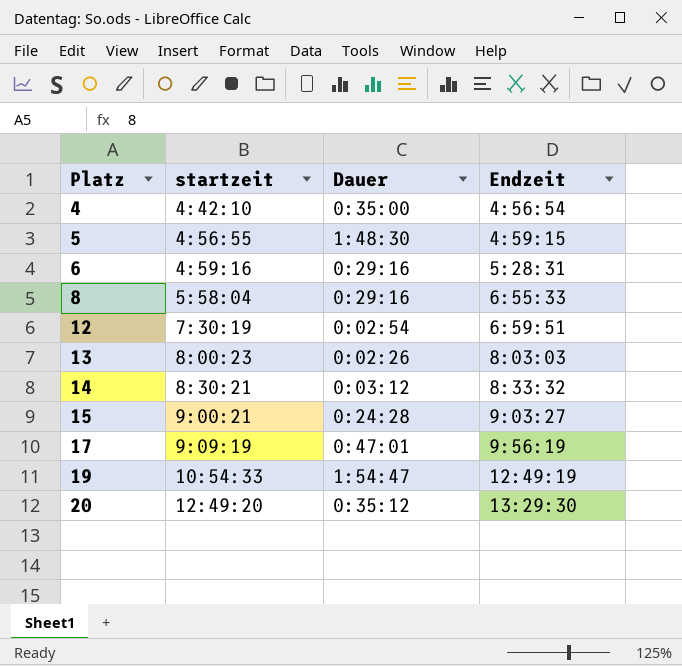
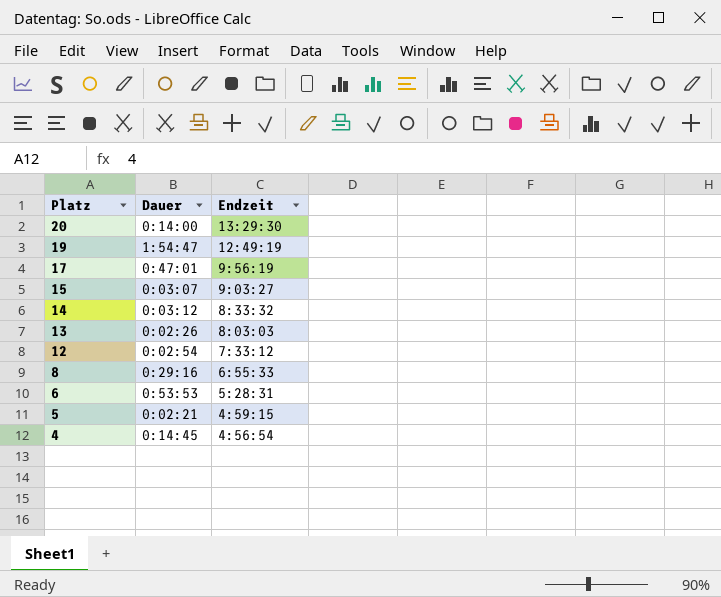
row order: Platz ascending -> Platz descending
column startzeit | position: 2 -> none
20 | Dauer: 0:35:12 -> 0:14:00
15 | Dauer: 0:24:28 -> 0:03:07
12 | Endzeit: 6:59:51 -> 7:33:12
6 | Dauer: 0:29:16 -> 0:53:53
5 | Dauer: 1:48:30 -> 0:02:21
4 | Dauer: 0:35:00 -> 0:14:45

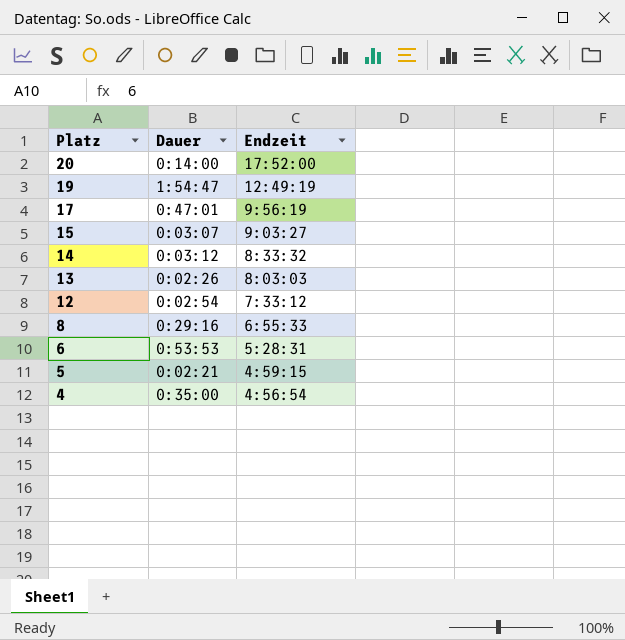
20 | Endzeit: 13:29:30 -> 17:52:00
4 | Dauer: 0:14:45 -> 0:35:00

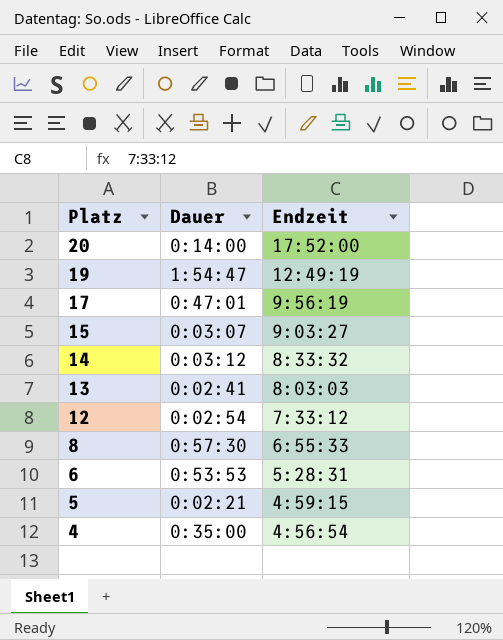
13 | Dauer: 0:02:26 -> 0:02:41
8 | Dauer: 0:29:16 -> 0:57:30

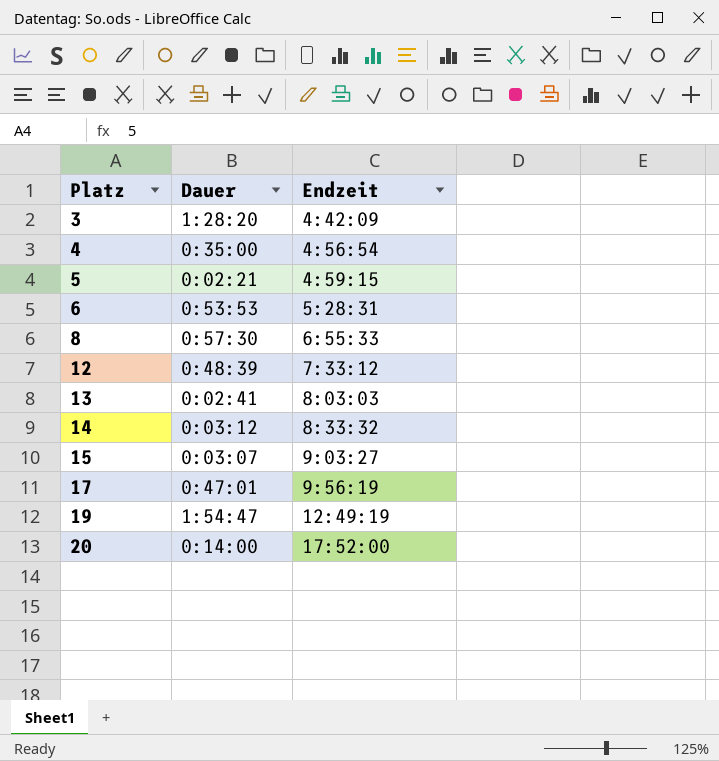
row order: Platz descending -> Platz ascending
row 3: none -> 1:28:20 | 4:42:09
12 | Dauer: 0:02:54 -> 0:48:39

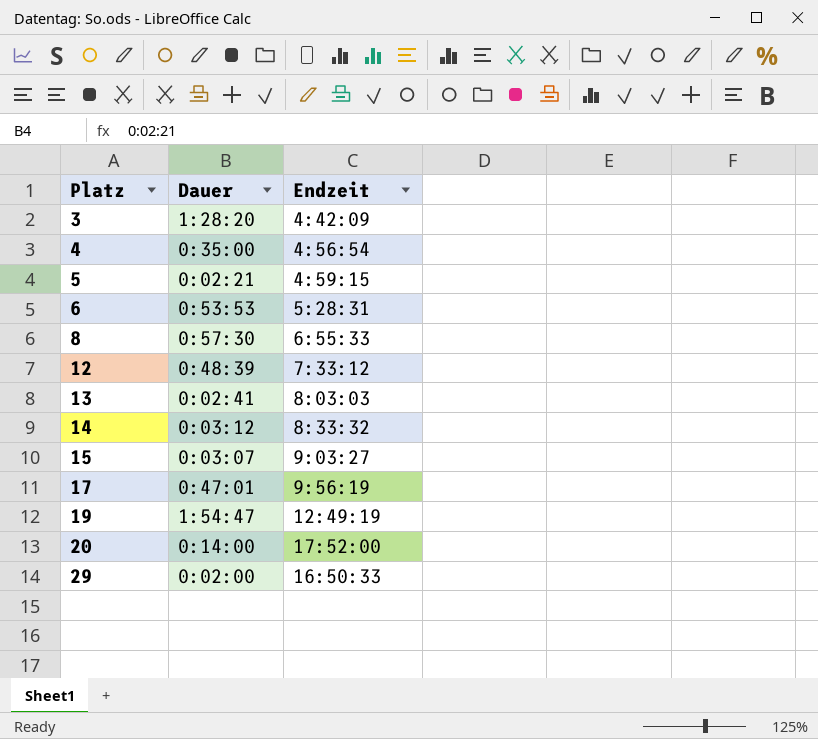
row 29: none -> 0:02:00 | 16:50:33

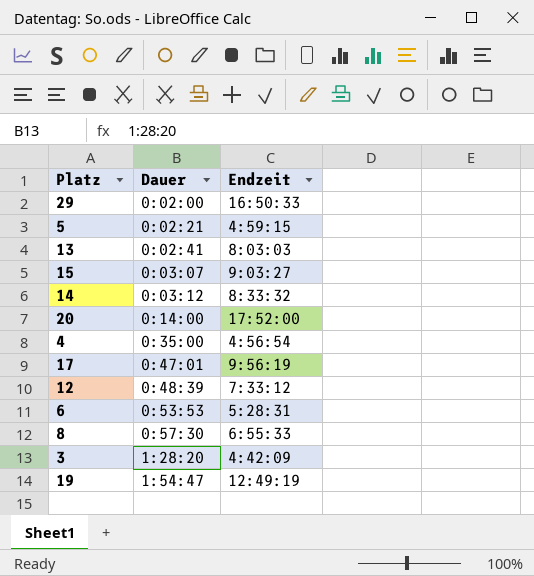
row order: Platz ascending -> Dauer ascending

